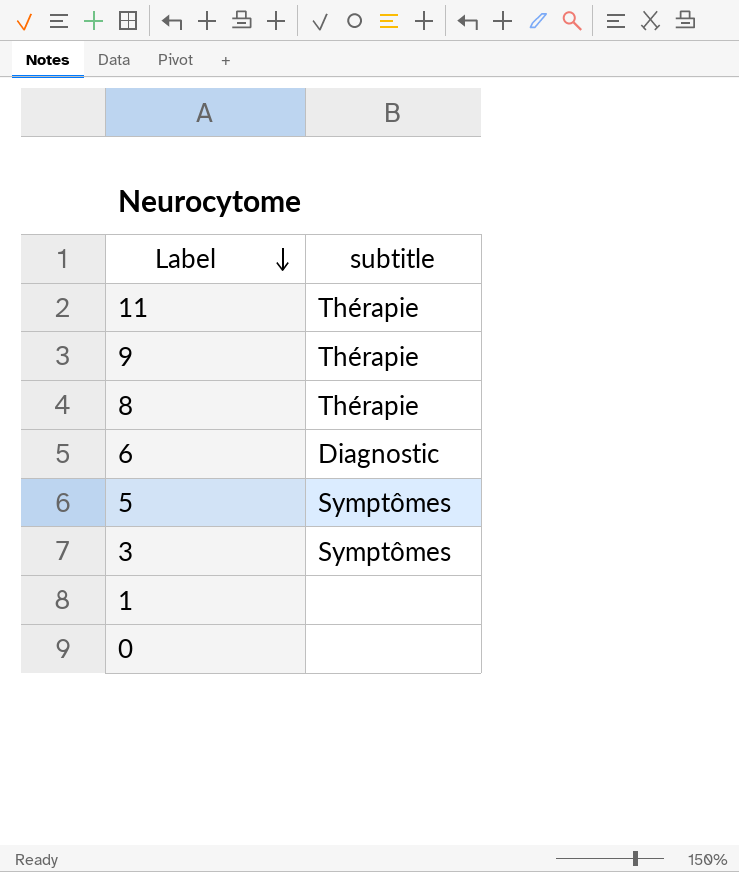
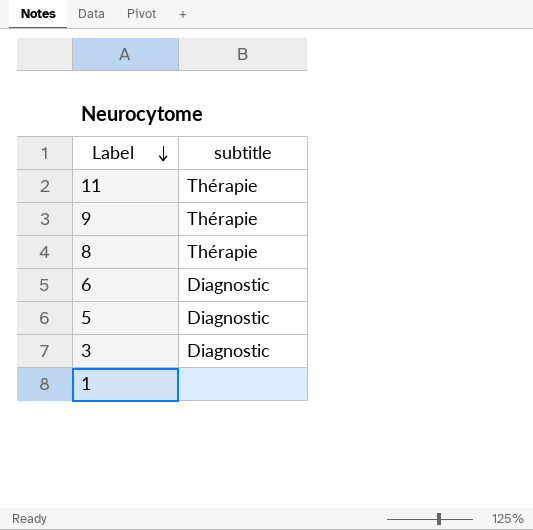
row 0: none -> none
5 | subtitle: Symptômes -> Diagnostic
3 | subtitle: Symptômes -> Diagnostic

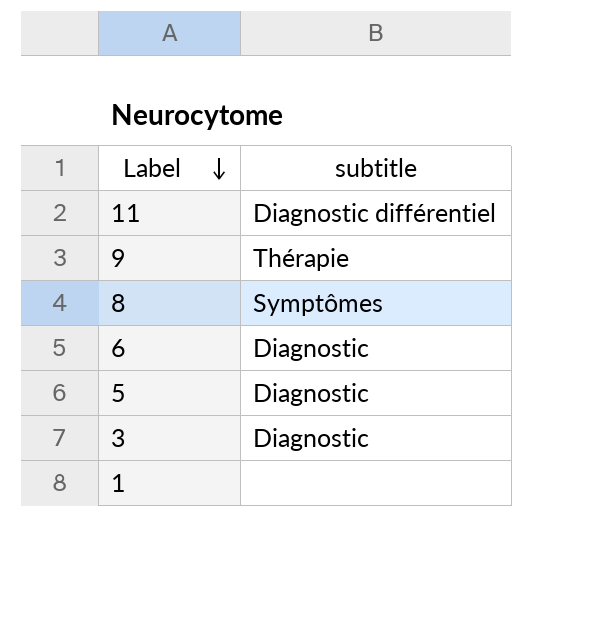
11 | subtitle: Thérapie -> Diagnostic différentiel
8 | subtitle: Thérapie -> Symptômes

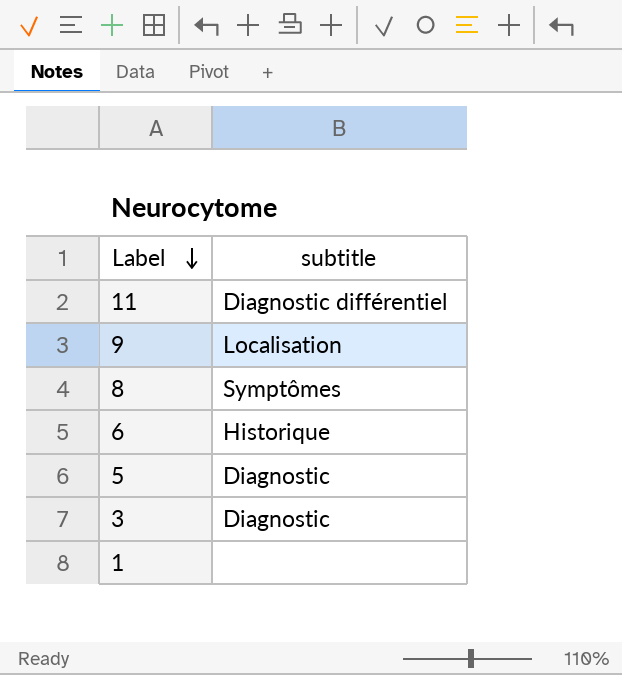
9 | subtitle: Thérapie -> Localisation
6 | subtitle: Diagnostic -> Historique

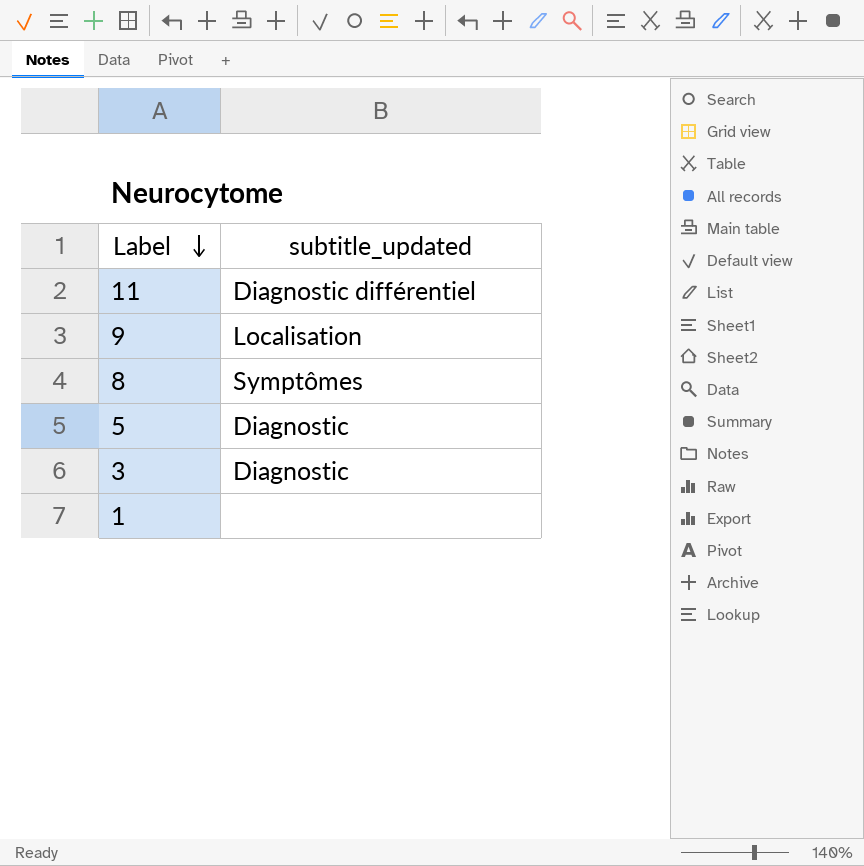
column name: subtitle -> subtitle_updated
row 6: Historique -> none

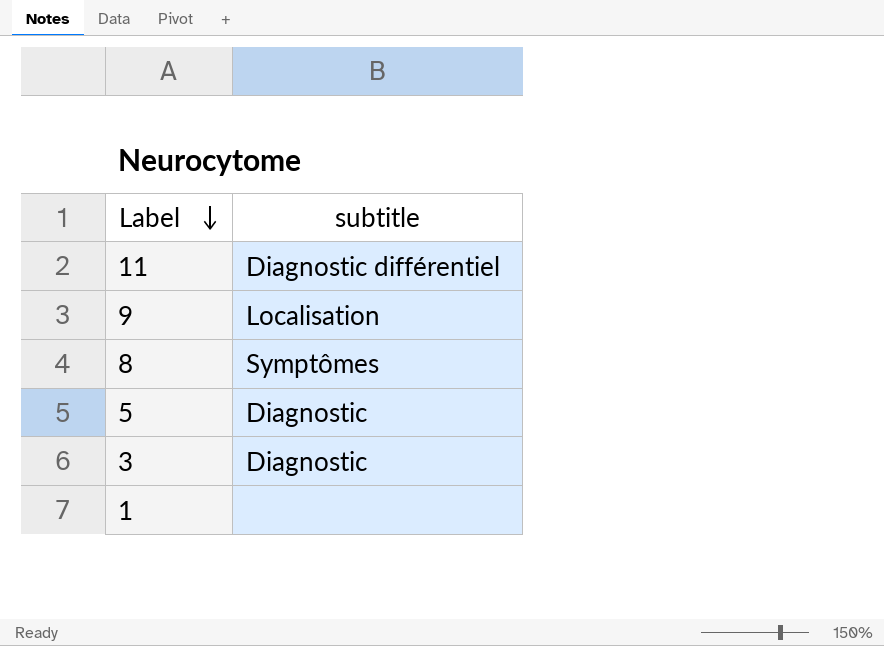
column name: subtitle_updated -> subtitle

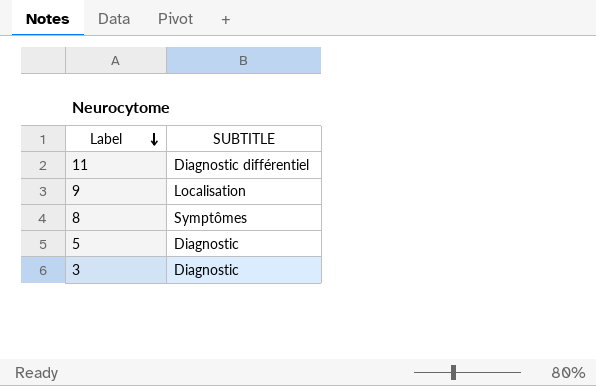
column name: subtitle -> SUBTITLE
row 1: none -> none

